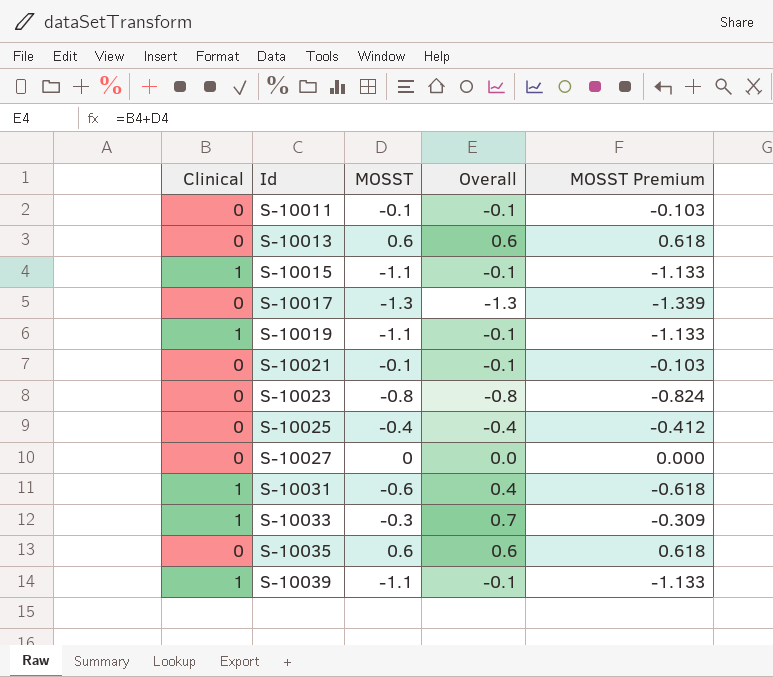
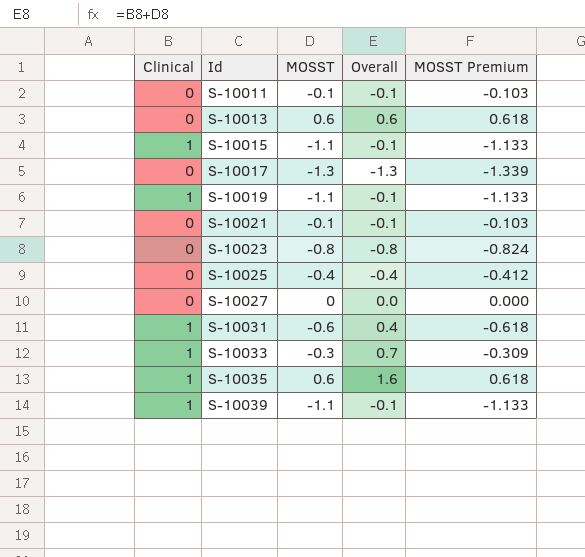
S-10035 | Clinical: 0 -> 1
S-10035 | Overall: 0.6 -> 1.6

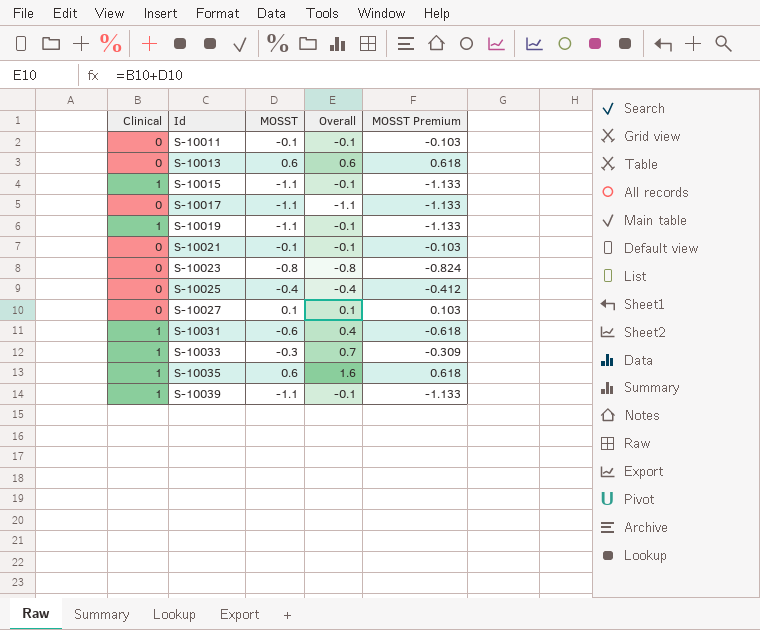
S-10017 | MOSST: -1.3 -> -1.1
S-10017 | Overall: -1.3 -> -1.1
S-10017 | MOSST Premium: -1.339 -> -1.133
S-10027 | MOSST: 0 -> 0.1
S-10027 | Overall: 0.0 -> 0.1
S-10027 | MOSST Premium: 0.000 -> 0.103

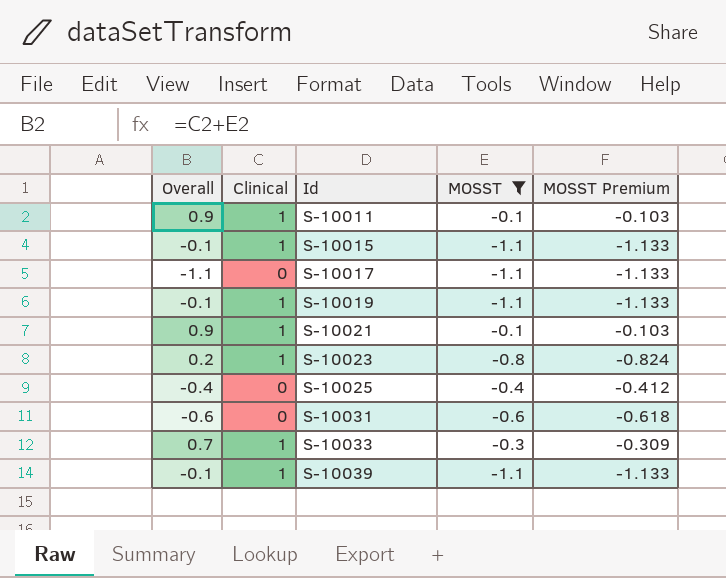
filter: none -> MOSST <= -0.1
column Overall | position: 4 -> 1
S-10011 | Overall: -0.1 -> 0.9
S-10011 | Clinical: 0 -> 1
S-10021 | Overall: -0.1 -> 0.9
S-10021 | Clinical: 0 -> 1
S-10023 | Overall: -0.8 -> 0.2
S-10023 | Clinical: 0 -> 1
S-10031 | Overall: 0.4 -> -0.6
S-10031 | Clinical: 1 -> 0

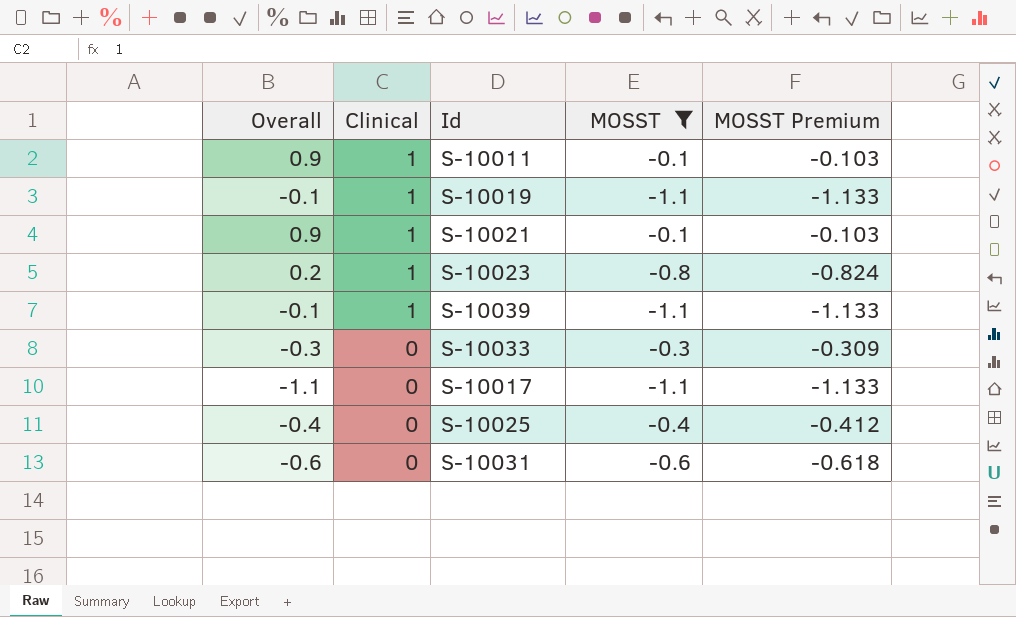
row order: Id ascending -> Clinical descending
row S-10015: -0.1 | 1 | -1.1 | -1.133 -> none
S-10033 | Overall: 0.7 -> -0.3
S-10033 | Clinical: 1 -> 0

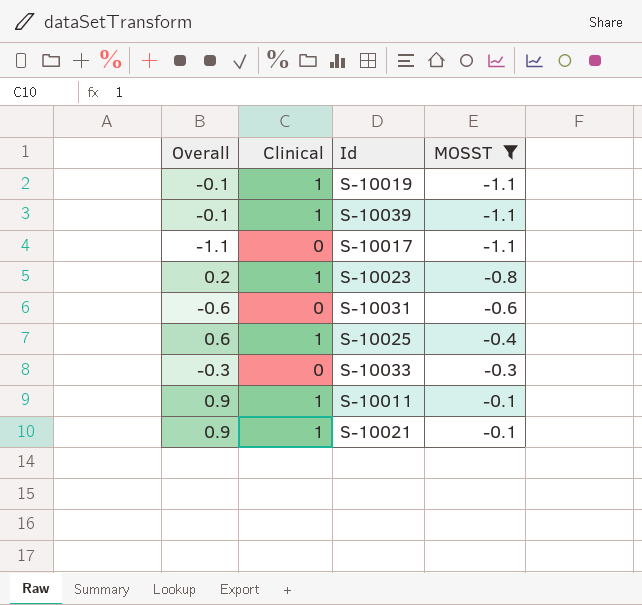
row order: Clinical descending -> MOSST ascending
column MOSST Premium | formula: [MOSST] * 1.03 -> none
S-10025 | Overall: -0.4 -> 0.6
S-10025 | Clinical: 0 -> 1

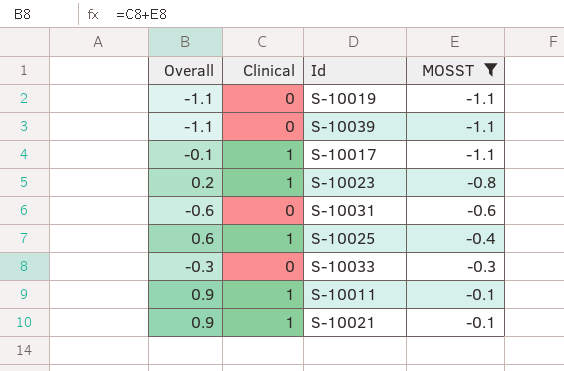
S-10019 | Overall: -0.1 -> -1.1
S-10019 | Clinical: 1 -> 0
S-10039 | Overall: -0.1 -> -1.1
S-10039 | Clinical: 1 -> 0
S-10017 | Overall: -1.1 -> -0.1
S-10017 | Clinical: 0 -> 1

